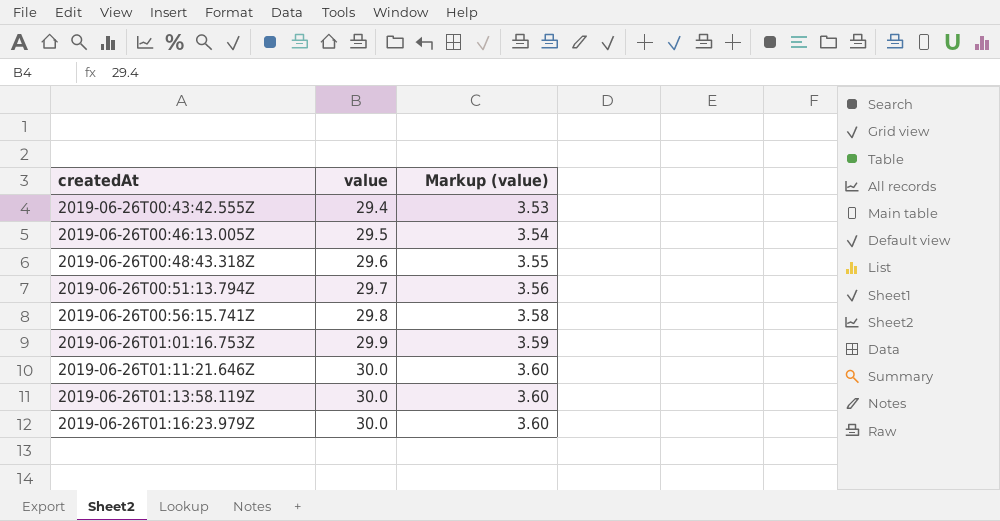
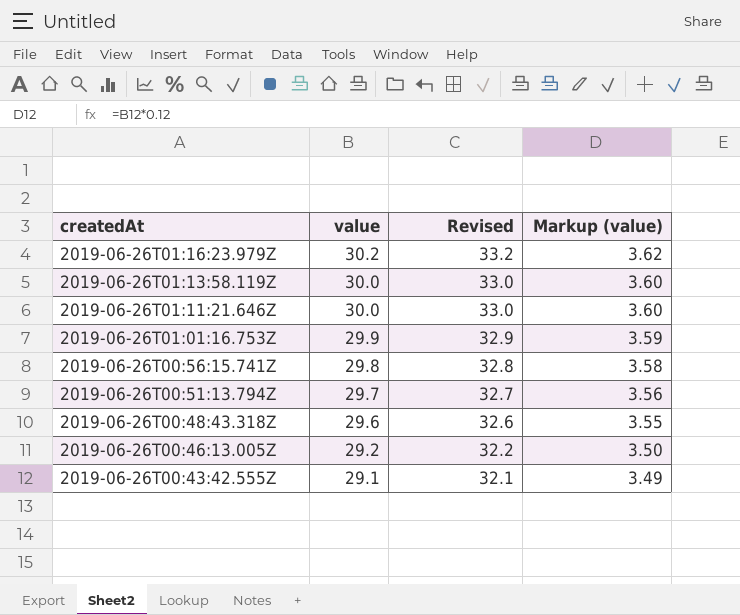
row order: createdAt ascending -> createdAt descending
column Revised | formula: none -> [value] + 3
2019-06-26T01:16:23.979Z | value: 30.0 -> 30.2
2019-06-26T01:16:23.979Z | Markup (value): 3.60 -> 3.62
2019-06-26T00:46:13.005Z | value: 29.5 -> 29.2
2019-06-26T00:46:13.005Z | Markup (value): 3.54 -> 3.50
2019-06-26T00:43:42.555Z | value: 29.4 -> 29.1
2019-06-26T00:43:42.555Z | Markup (value): 3.53 -> 3.49

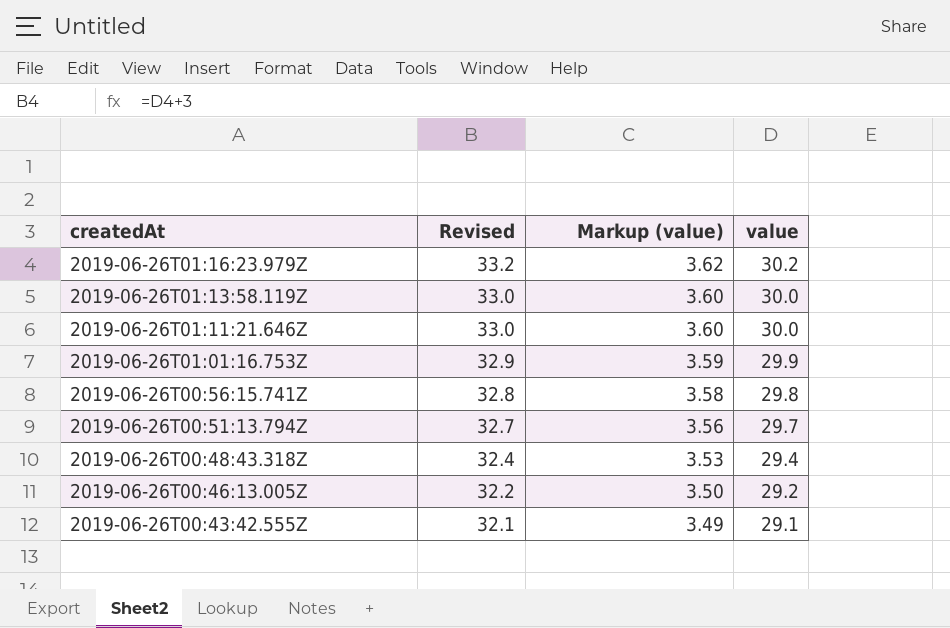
column value | position: 2 -> 4
2019-06-26T00:48:43.318Z | Revised: 32.6 -> 32.4
2019-06-26T00:48:43.318Z | Markup (value): 3.55 -> 3.53
2019-06-26T00:48:43.318Z | value: 29.6 -> 29.4

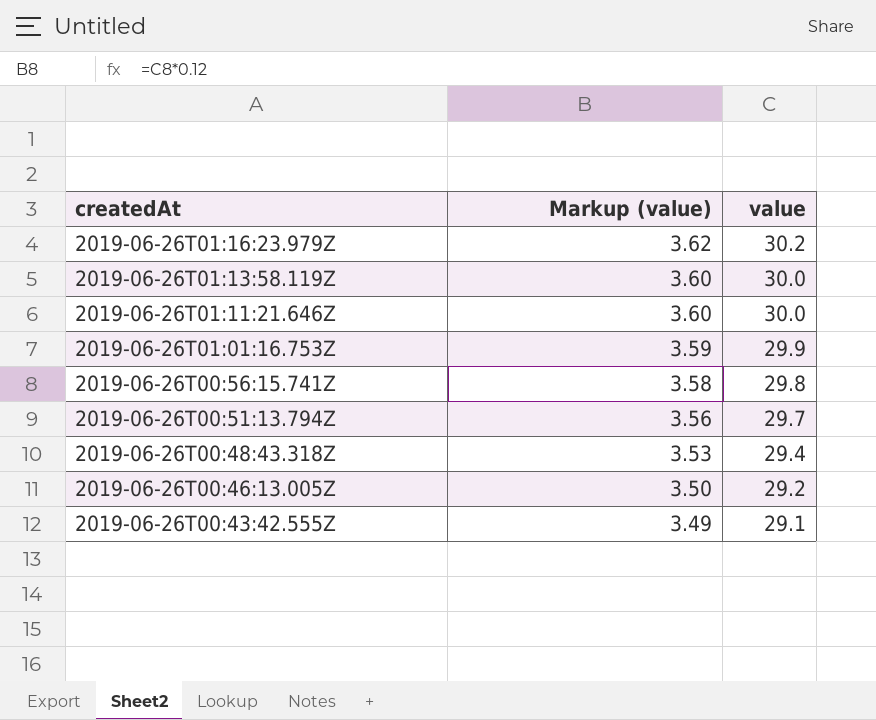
column Revised | formula: [value] + 3 -> none

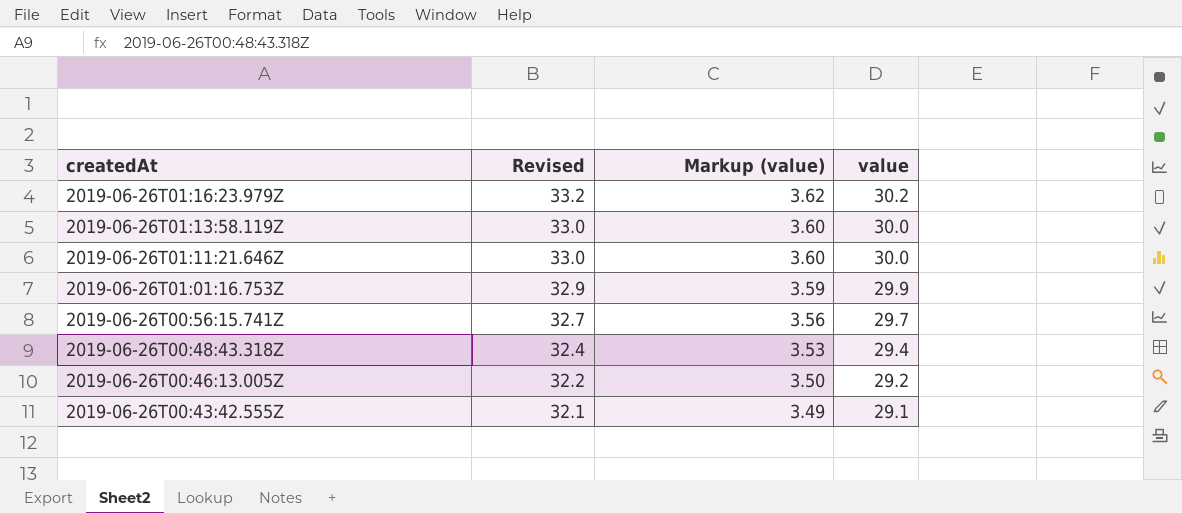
column Revised | formula: none -> [value] + 3
row 2019-06-26T00:51:13.794Z: 3.56 | 29.7 -> none
2019-06-26T00:56:15.741Z | Markup (value): 3.58 -> 3.56
2019-06-26T00:56:15.741Z | value: 29.8 -> 29.7

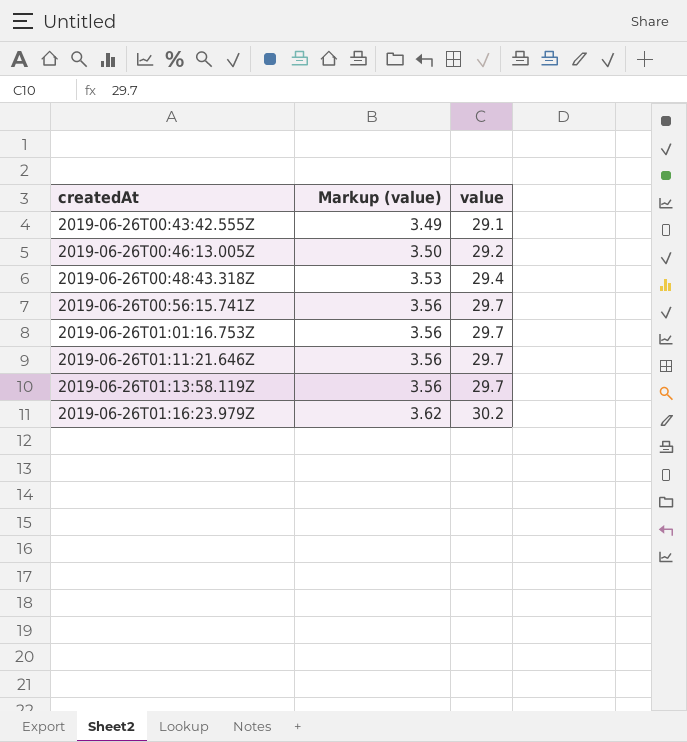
row order: createdAt descending -> createdAt ascending
column Revised | formula: [value] + 3 -> none
2019-06-26T01:01:16.753Z | Markup (value): 3.59 -> 3.56
2019-06-26T01:01:16.753Z | value: 29.9 -> 29.7
2019-06-26T01:11:21.646Z | Markup (value): 3.60 -> 3.56
2019-06-26T01:11:21.646Z | value: 30.0 -> 29.7
2019-06-26T01:13:58.119Z | Markup (value): 3.60 -> 3.56
2019-06-26T01:13:58.119Z | value: 30.0 -> 29.7

